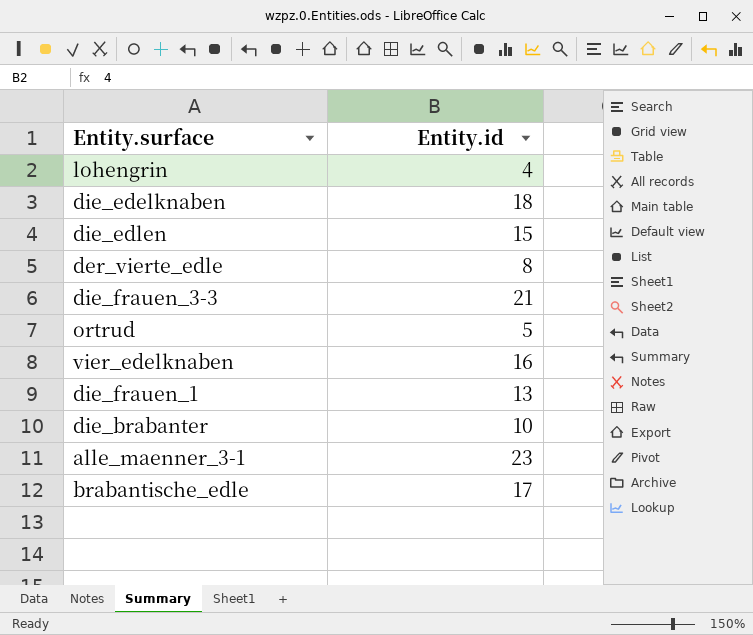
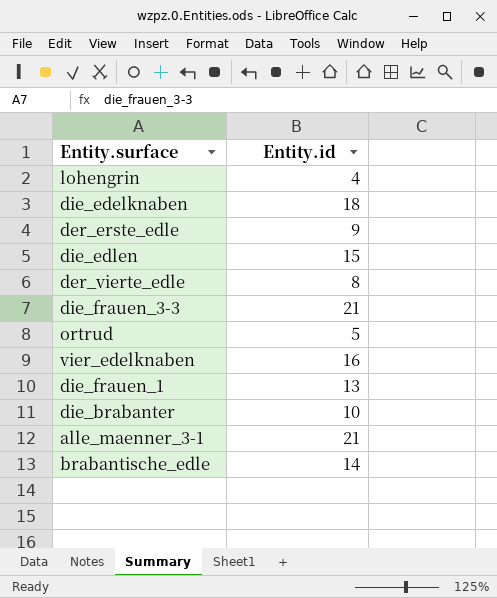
row der_erste_edle: none -> 9
alle_maenner_3-1 | Entity.id: 23 -> 21
brabantische_edle | Entity.id: 17 -> 14

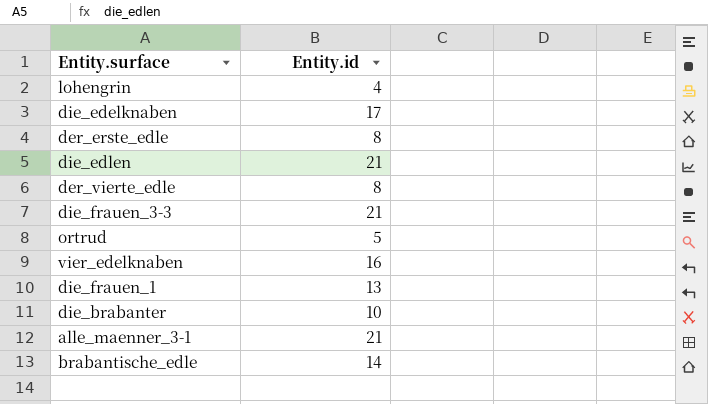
die_edelknaben | Entity.id: 18 -> 17
der_erste_edle | Entity.id: 9 -> 8
die_edlen | Entity.id: 15 -> 21

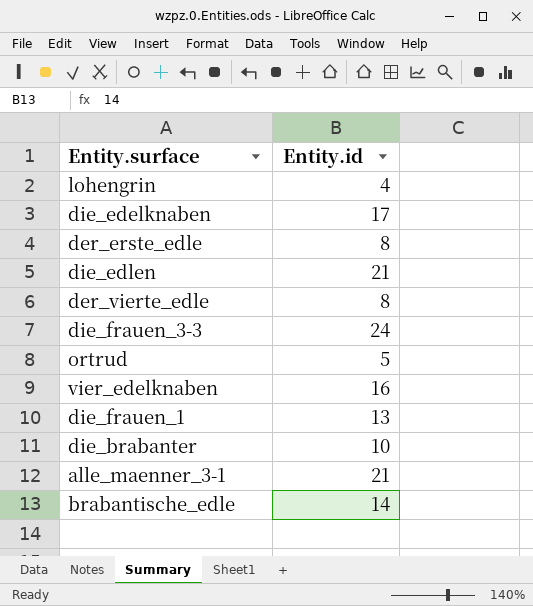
die_frauen_3-3 | Entity.id: 21 -> 24

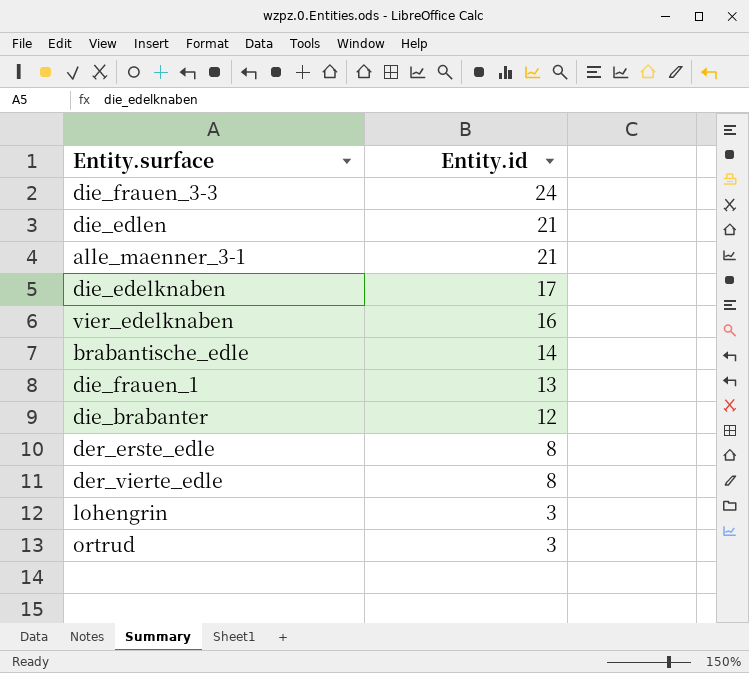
row order: none -> Entity.id descending
die_brabanter | Entity.id: 10 -> 12
lohengrin | Entity.id: 4 -> 3
ortrud | Entity.id: 5 -> 3

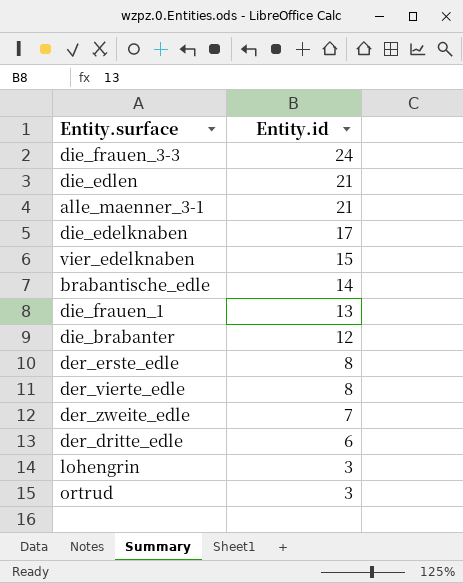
vier_edelknaben | Entity.id: 16 -> 15
row der_zweite_edle: none -> 7
row der_dritte_edle: none -> 6

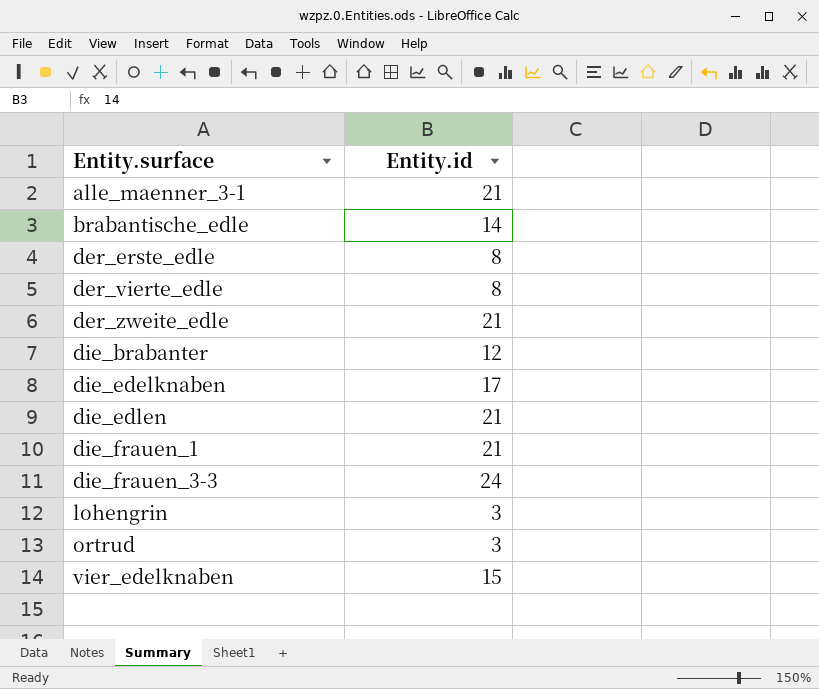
row order: Entity.id descending -> Entity.surface ascending
row der_dritte_edle: 6 -> none
der_zweite_edle | Entity.id: 7 -> 21
die_frauen_1 | Entity.id: 13 -> 21

